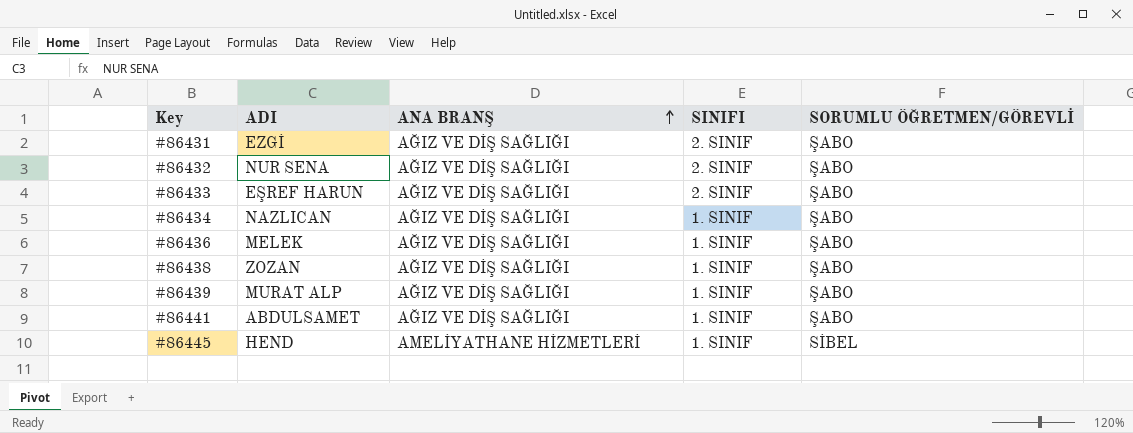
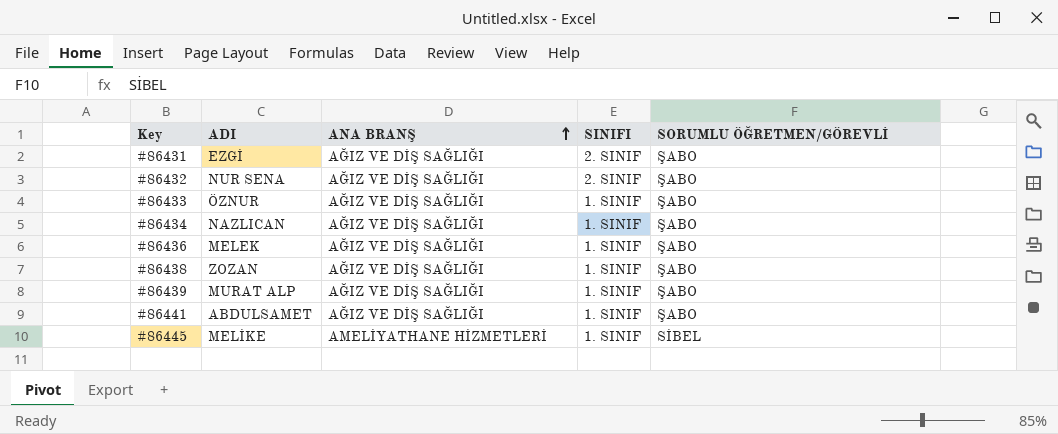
#86433 | ADI: EŞREF HARUN -> ÖZNUR
#86433 | SINIFI: 2. SINIF -> 1. SINIF
#86445 | ADI: HEND -> MELİKE

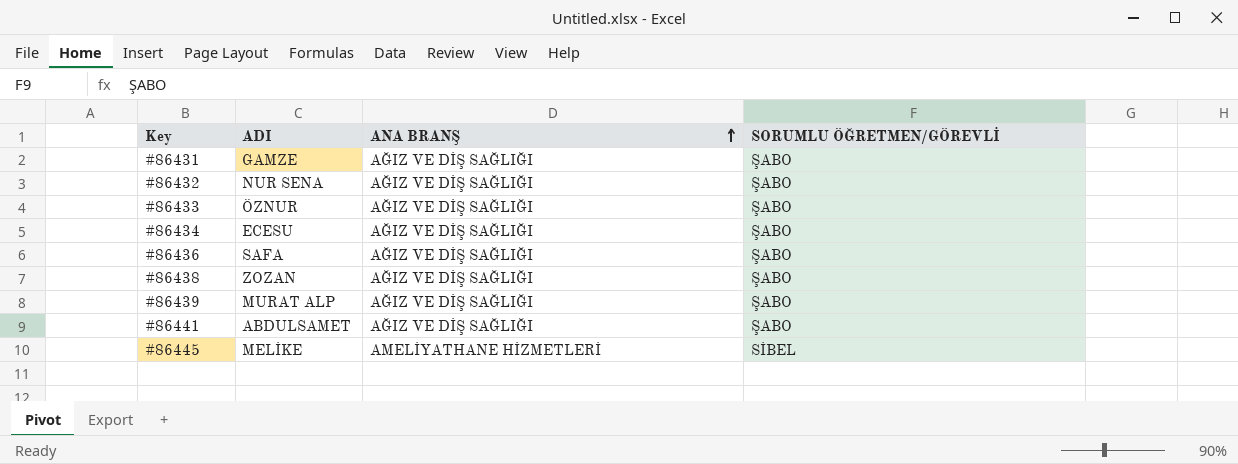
column SINIFI | position: 4 -> none
#86431 | ADI: EZGİ -> GAMZE
#86434 | ADI: NAZLICAN -> ECESU
#86436 | ADI: MELEK -> SAFA

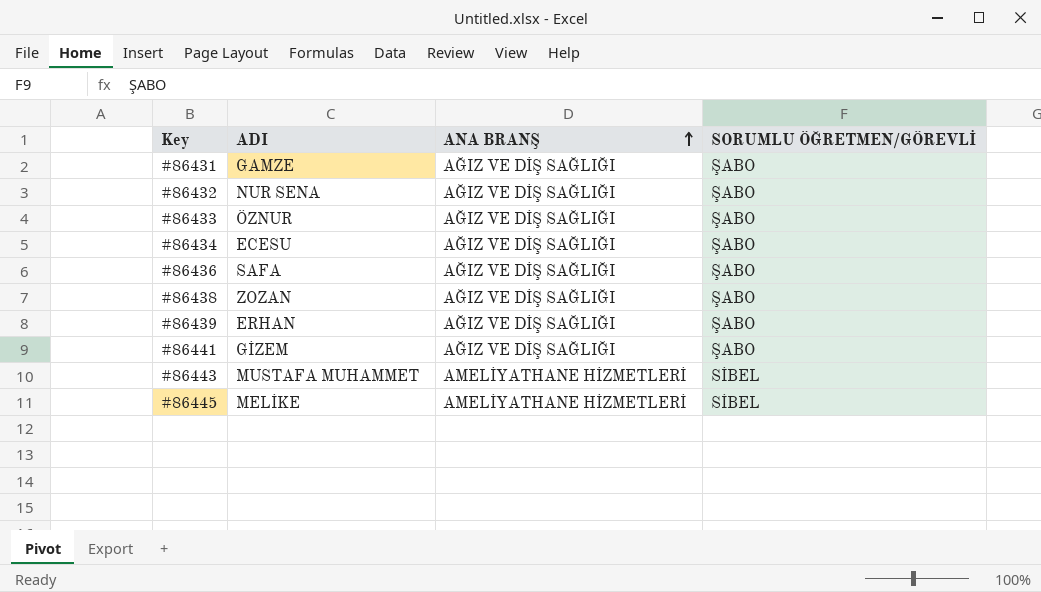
#86439 | ADI: MURAT ALP -> ERHAN
#86441 | ADI: ABDULSAMET -> GİZEM
row #86443: none -> MUSTAFA MUHAMMET | AMELİYATHANE HİZMETLERİ | SİBEL

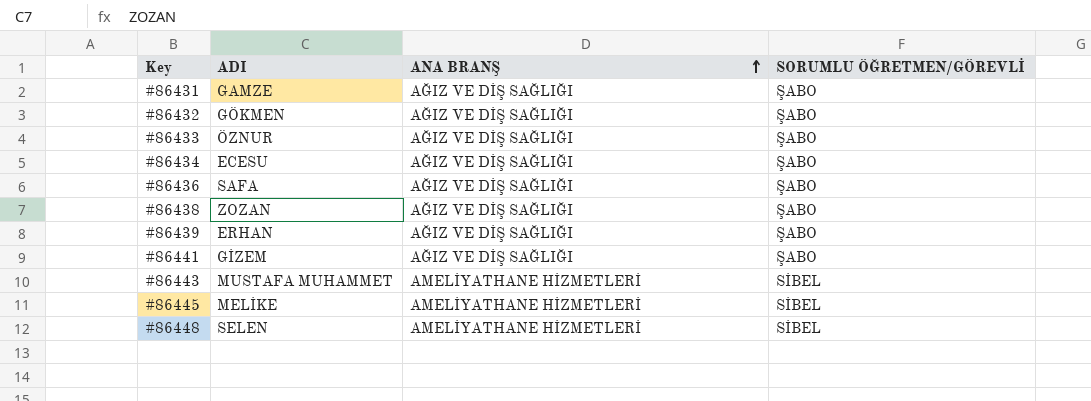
#86432 | ADI: NUR SENA -> GÖKMEN
row #86448: none -> SELEN | AMELİYATHANE HİZMETLERİ | SİBEL

